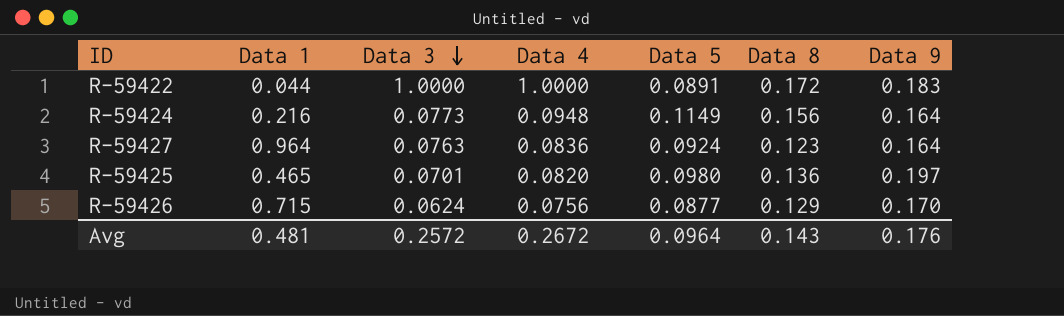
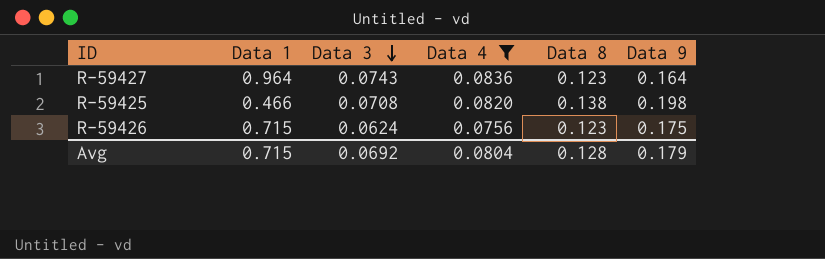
filter: none -> Data 4 <= 0.0836
column Data 5 | position: 5 -> none
R-59427 | Data 3: 0.0763 -> 0.0743
R-59425 | Data 1: 0.465 -> 0.466
R-59425 | Data 3: 0.0701 -> 0.0708
R-59425 | Data 8: 0.136 -> 0.138
R-59425 | Data 9: 0.197 -> 0.198
R-59426 | Data 8: 0.129 -> 0.123
R-59426 | Data 9: 0.170 -> 0.175
Avg | Data 1: 0.481 -> 0.715
Avg | Data 3: 0.2572 -> 0.0692
Avg | Data 4: 0.2672 -> 0.0804
Avg | Data 8: 0.143 -> 0.128
Avg | Data 9: 0.176 -> 0.179

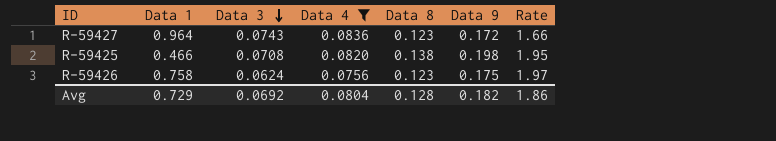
column Rate | formula: none -> [Data 8] / [Data 3]
R-59427 | Data 9: 0.164 -> 0.172
R-59426 | Data 1: 0.715 -> 0.758
Avg | Data 1: 0.715 -> 0.729
Avg | Data 9: 0.179 -> 0.182

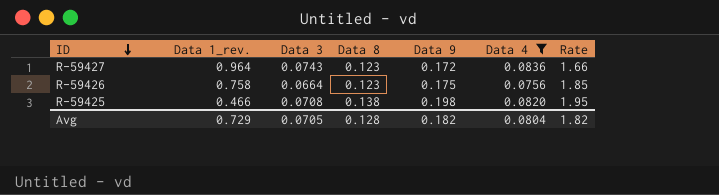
row order: Data 3 descending -> ID descending
column name: Data 1 -> Data 1_rev.
column Data 4 | position: 4 -> 6
R-59426 | Data 3: 0.0624 -> 0.0664
R-59426 | Rate: 1.97 -> 1.85
Avg | Data 3: 0.0692 -> 0.0705
Avg | Rate: 1.86 -> 1.82

